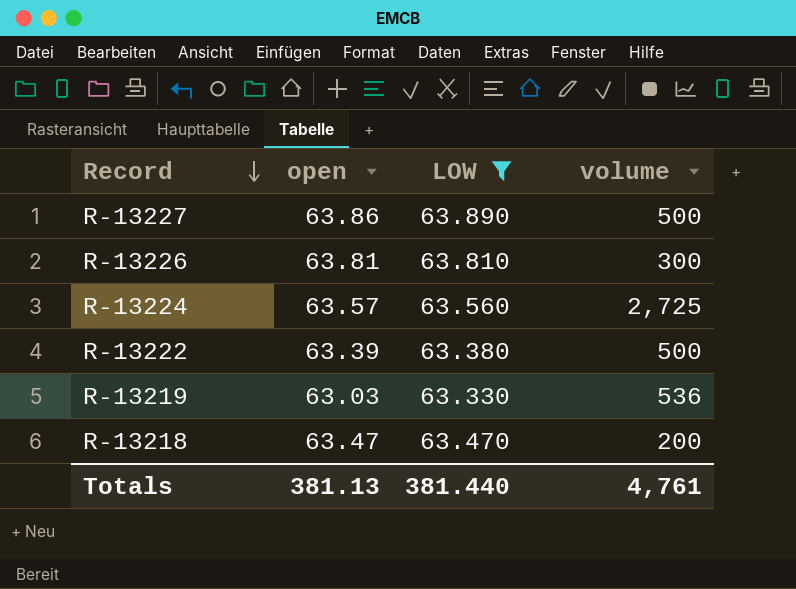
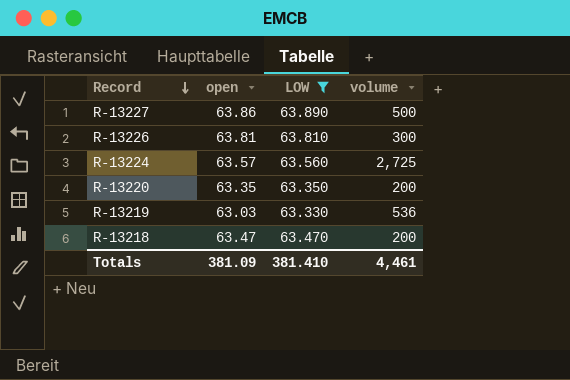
row R-13222: 63.39 | 63.380 | 500 -> none
row R-13220: none -> 63.35 | 63.350 | 200
Totals | open: 381.13 -> 381.09
Totals | LOW: 381.440 -> 381.410
Totals | volume: 4,761 -> 4,461

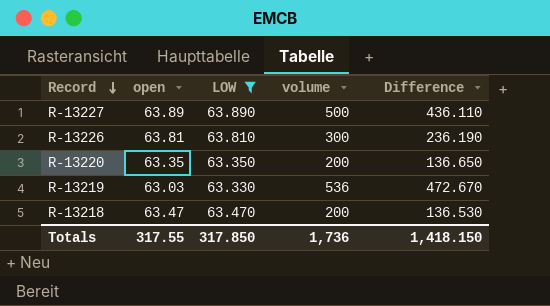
column Difference | formula: none -> [volume] - [LOW]
row R-13224: 63.57 | 63.560 | 2,725 -> none
R-13227 | open: 63.86 -> 63.89
Totals | open: 381.09 -> 317.55
Totals | LOW: 381.410 -> 317.850
Totals | volume: 4,461 -> 1,736

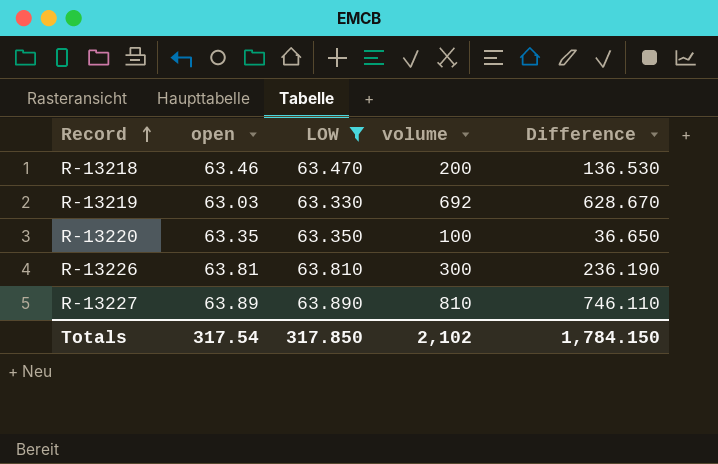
row order: Record descending -> Record ascending
R-13218 | open: 63.47 -> 63.46
R-13219 | volume: 536 -> 692
R-13219 | Difference: 472.670 -> 628.670
R-13220 | volume: 200 -> 100
R-13220 | Difference: 136.650 -> 36.650
R-13227 | volume: 500 -> 810
R-13227 | Difference: 436.110 -> 746.110
Totals | open: 317.55 -> 317.54
Totals | volume: 1,736 -> 2,102
Totals | Difference: 1,418.150 -> 1,784.150

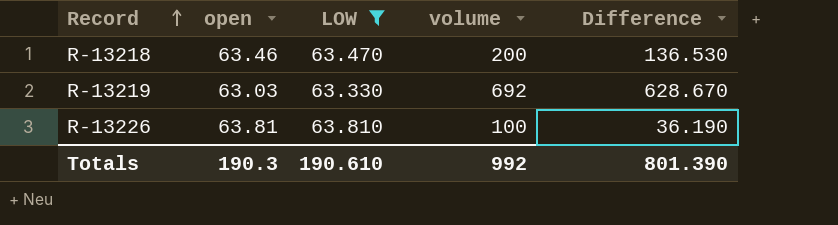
row R-13220: 63.35 | 63.350 | 100 | 36.650 -> none
row R-13227: 63.89 | 63.890 | 810 | 746.110 -> none
R-13226 | volume: 300 -> 100
R-13226 | Difference: 236.190 -> 36.190
Totals | open: 317.54 -> 190.3
Totals | LOW: 317.850 -> 190.610
Totals | volume: 2,102 -> 992
Totals | Difference: 1,784.150 -> 801.390

